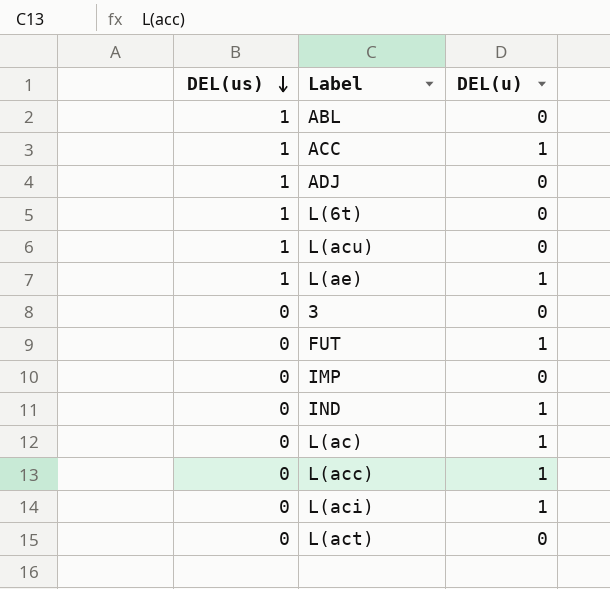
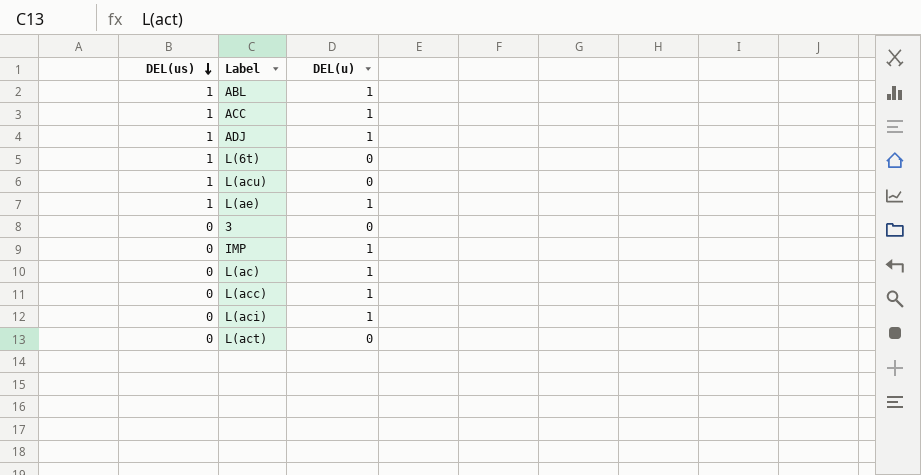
row FUT: 0 | 1 -> none
row IND: 0 | 1 -> none
ABL | DEL(u): 0 -> 1
ADJ | DEL(u): 0 -> 1
IMP | DEL(u): 0 -> 1

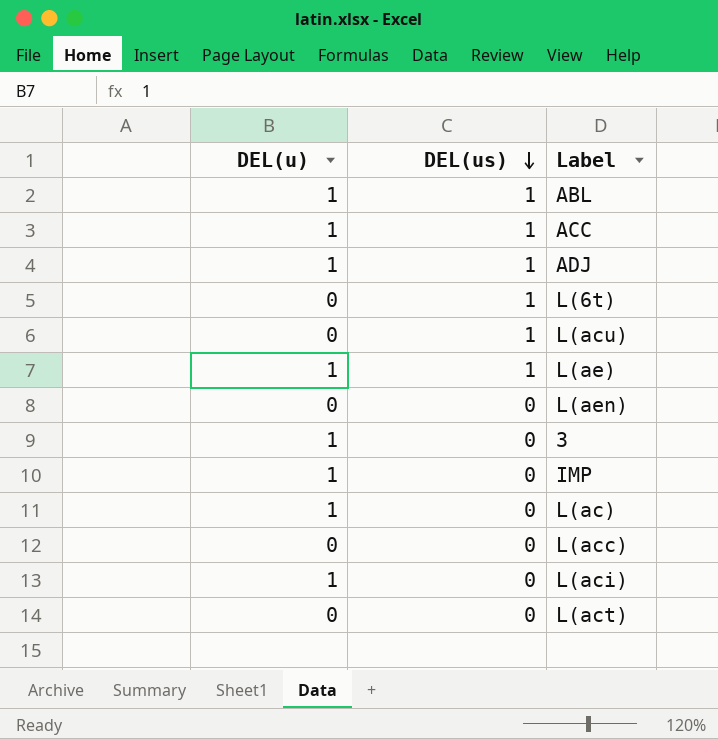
column DEL(u) | position: 3 -> 1
row L(aen): none -> 0 | 0
3 | DEL(u): 0 -> 1
L(acc) | DEL(u): 1 -> 0

